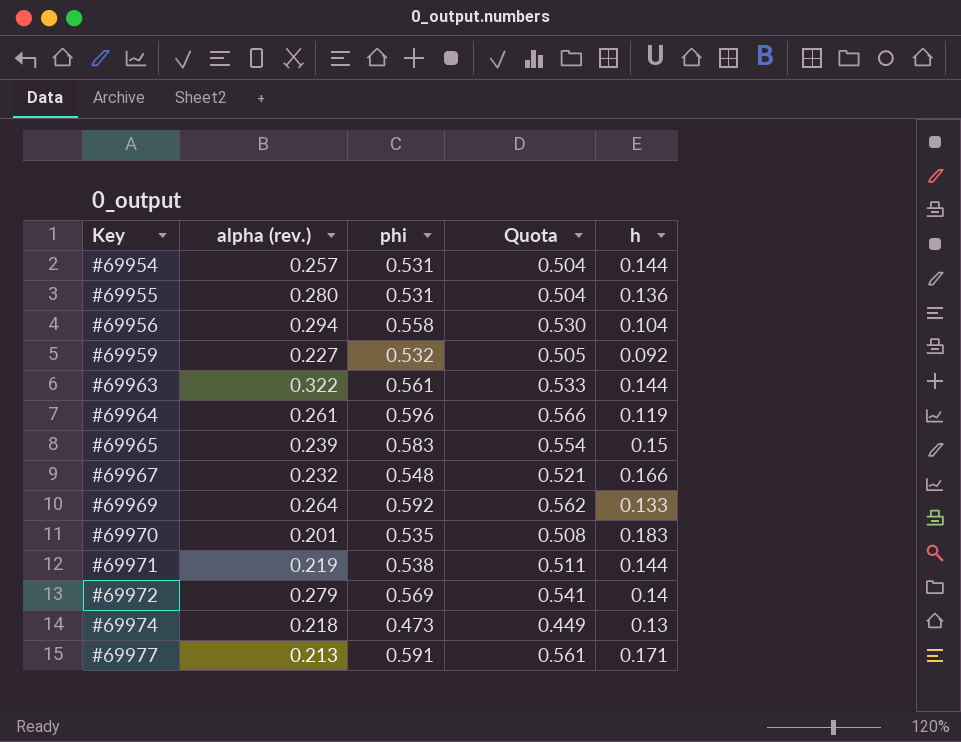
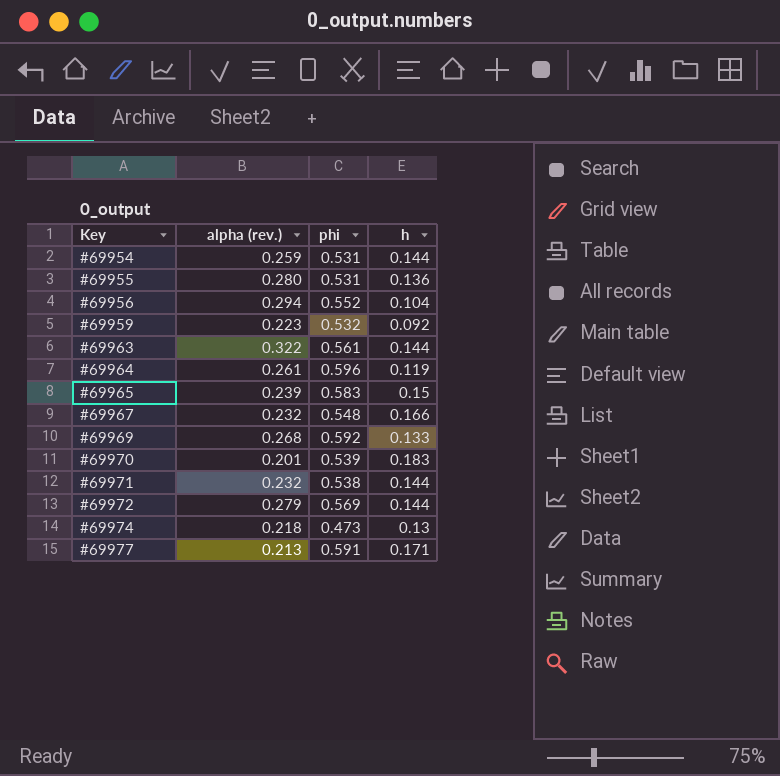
column Quota | formula: [phi] * 0.95 -> none
#69954 | alpha (rev.): 0.257 -> 0.259
#69956 | phi: 0.558 -> 0.552
#69959 | alpha (rev.): 0.227 -> 0.223
#69969 | alpha (rev.): 0.264 -> 0.268
#69970 | phi: 0.535 -> 0.539
#69971 | alpha (rev.): 0.219 -> 0.232
#69972 | h: 0.14 -> 0.144

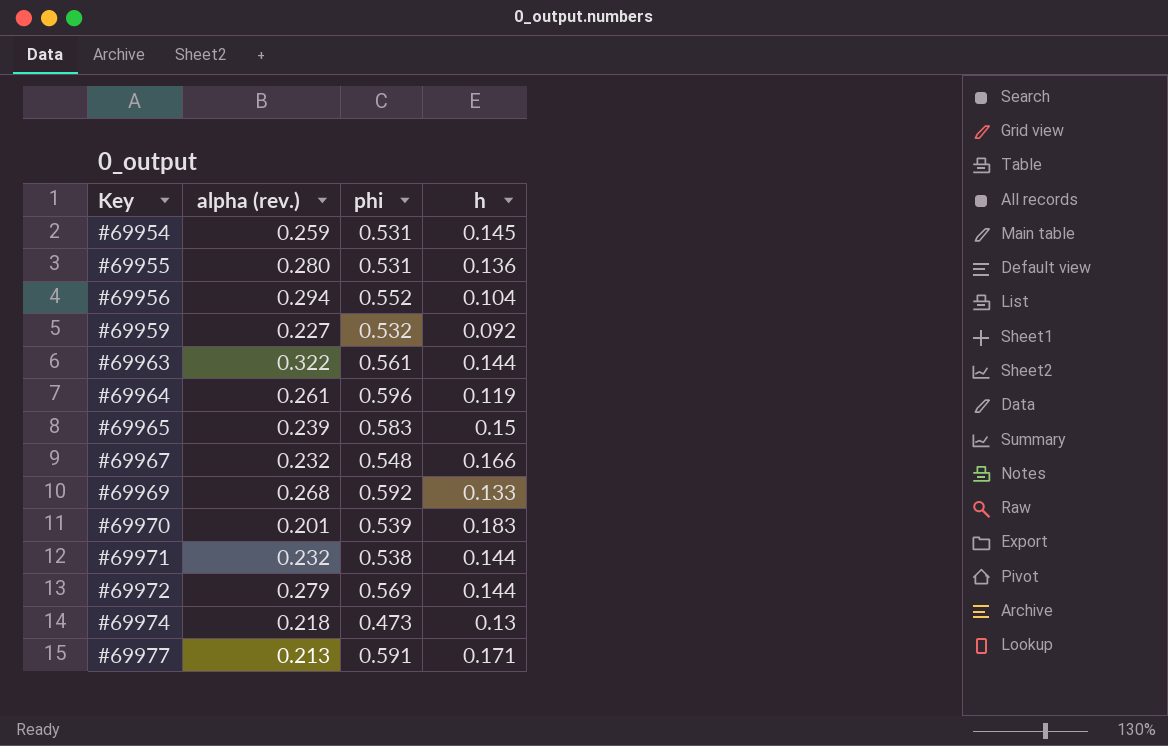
#69954 | h: 0.144 -> 0.145
#69959 | alpha (rev.): 0.223 -> 0.227

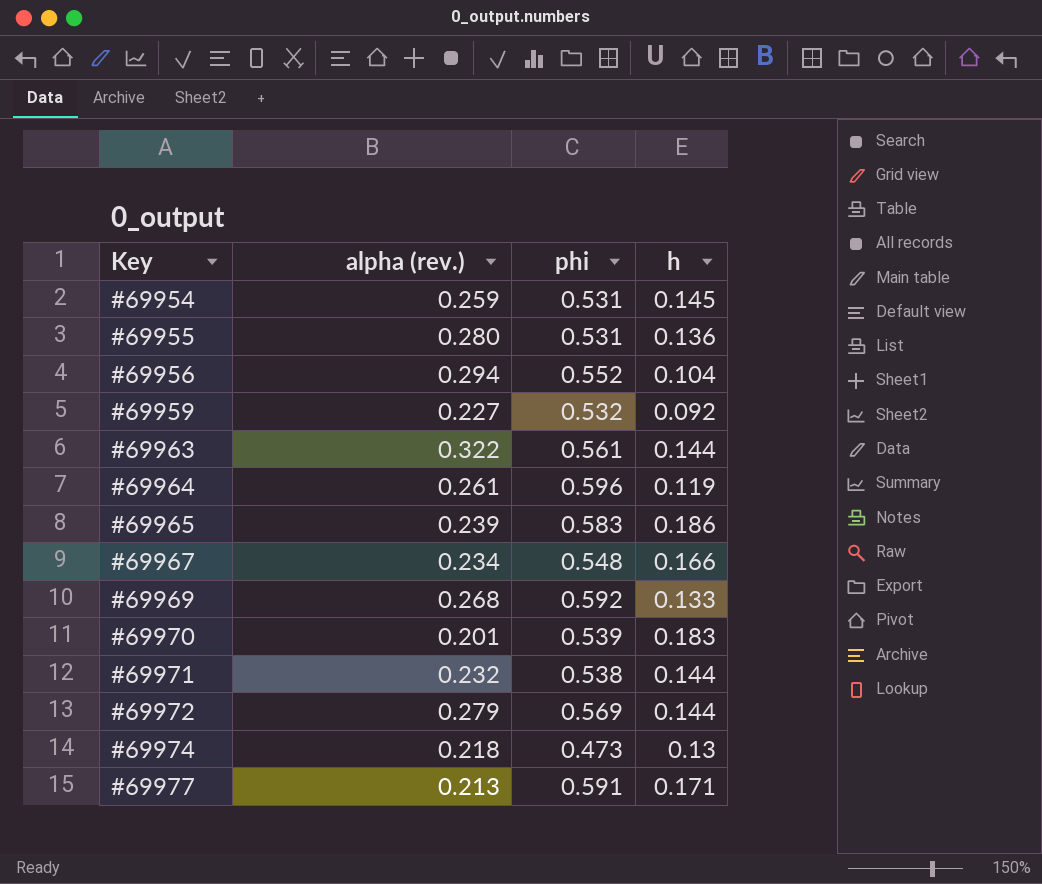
#69965 | h: 0.15 -> 0.186
#69967 | alpha (rev.): 0.232 -> 0.234

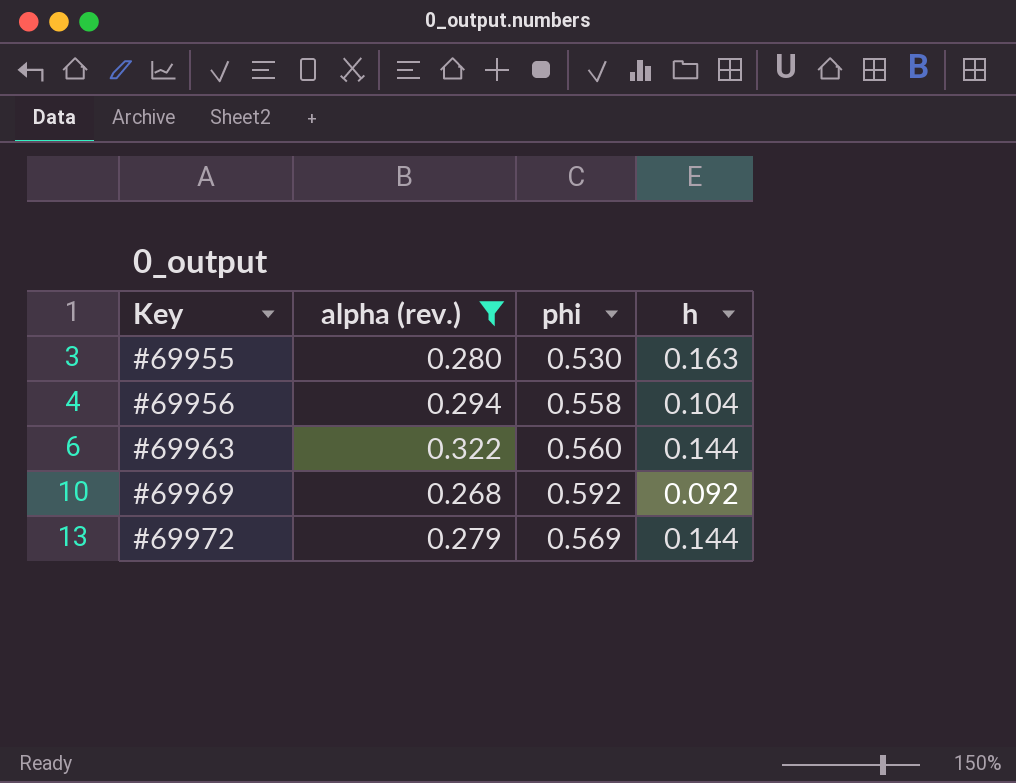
filter: none -> alpha (rev.) >= 0.268
#69955 | phi: 0.531 -> 0.530
#69955 | h: 0.136 -> 0.163
#69956 | phi: 0.552 -> 0.558
#69963 | phi: 0.561 -> 0.560
#69969 | h: 0.133 -> 0.092

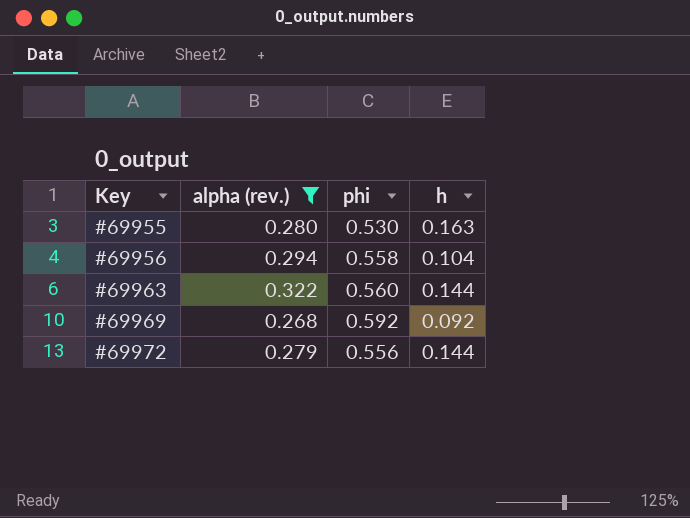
#69972 | phi: 0.569 -> 0.556

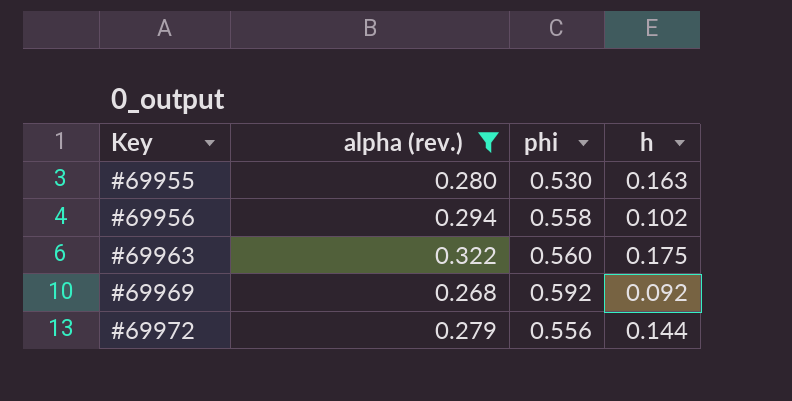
#69956 | h: 0.104 -> 0.102
#69963 | h: 0.144 -> 0.175

